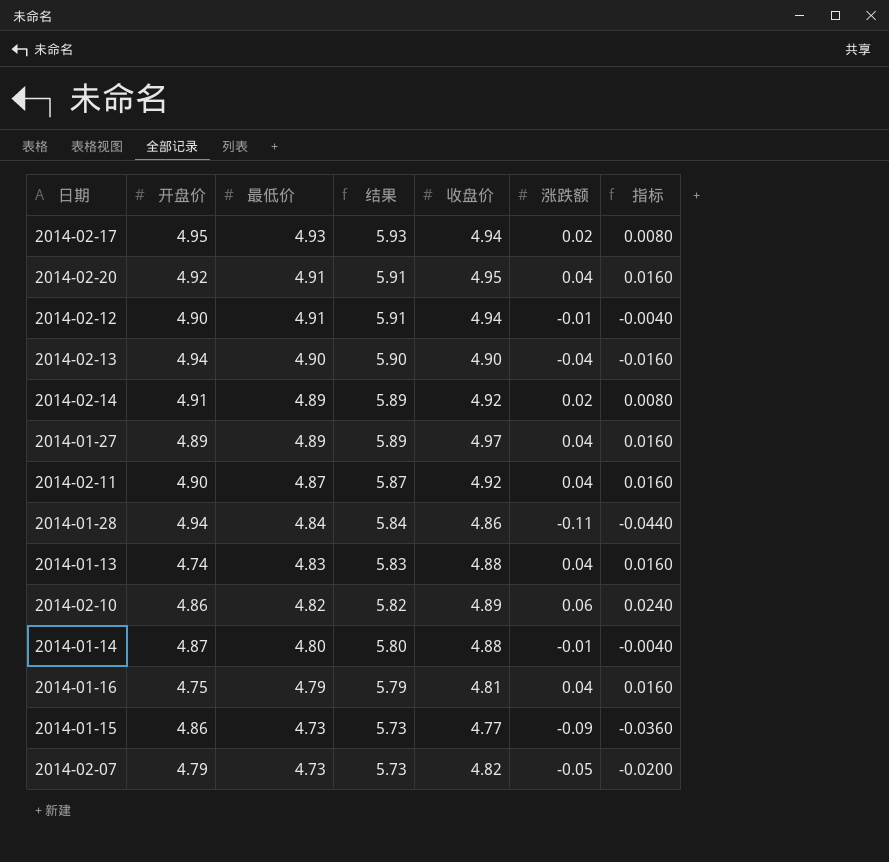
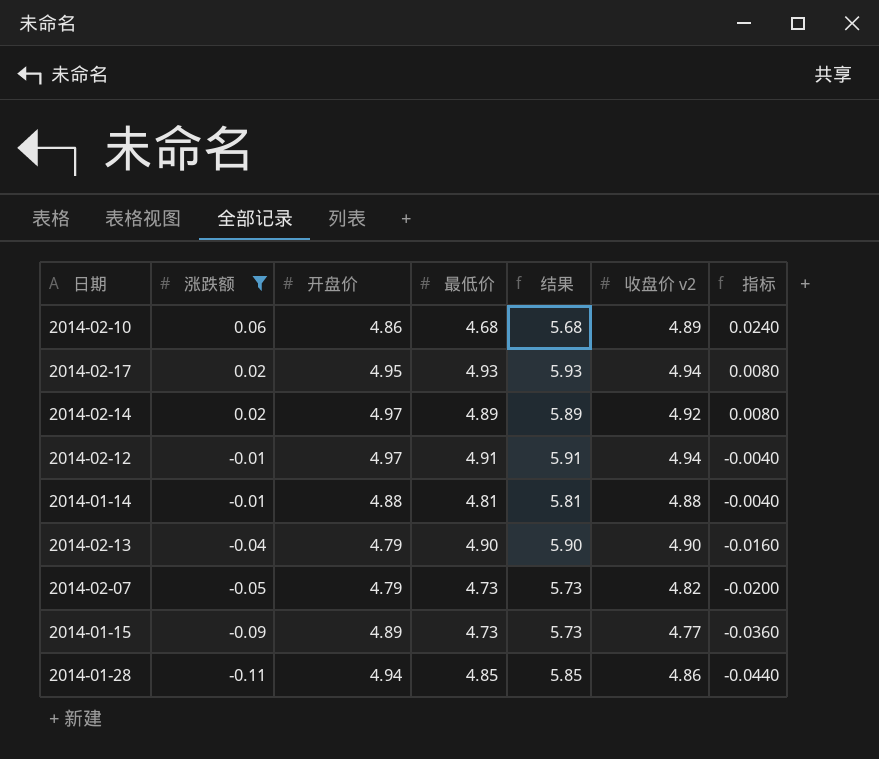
filter: none -> 涨跌额 != 0.04
row order: 最低价 descending -> 涨跌额 descending
column 涨跌额 | position: 6 -> 2
column name: 收盘价 -> 收盘价 v2
2014-02-10 | 最低价: 4.82 -> 4.68
2014-02-10 | 结果: 5.82 -> 5.68
2014-02-14 | 开盘价: 4.91 -> 4.97
2014-02-12 | 开盘价: 4.90 -> 4.97
2014-01-14 | 开盘价: 4.87 -> 4.88
2014-01-14 | 最低价: 4.80 -> 4.81
2014-01-14 | 结果: 5.80 -> 5.81
2014-02-13 | 开盘价: 4.94 -> 4.79
2014-01-15 | 开盘价: 4.86 -> 4.89
2014-01-28 | 最低价: 4.84 -> 4.85
2014-01-28 | 结果: 5.84 -> 5.85

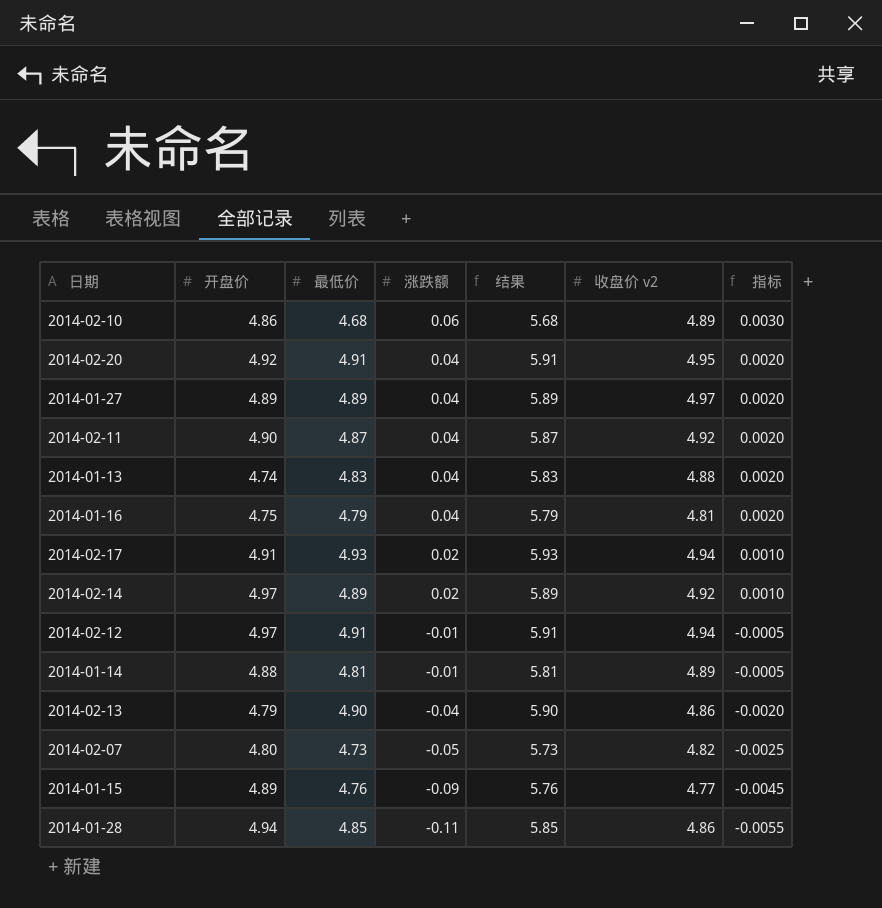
filter: 涨跌额 != 0.04 -> none
column 涨跌额 | position: 2 -> 4
column 指标 | formula: [涨跌额] * 0.4 -> [涨跌额] * 0.05
2014-02-17 | 开盘价: 4.95 -> 4.91
2014-01-14 | 收盘价 v2: 4.88 -> 4.89
2014-02-13 | 收盘价 v2: 4.90 -> 4.86
2014-02-07 | 开盘价: 4.79 -> 4.80
2014-01-15 | 最低价: 4.73 -> 4.76
2014-01-15 | 结果: 5.73 -> 5.76

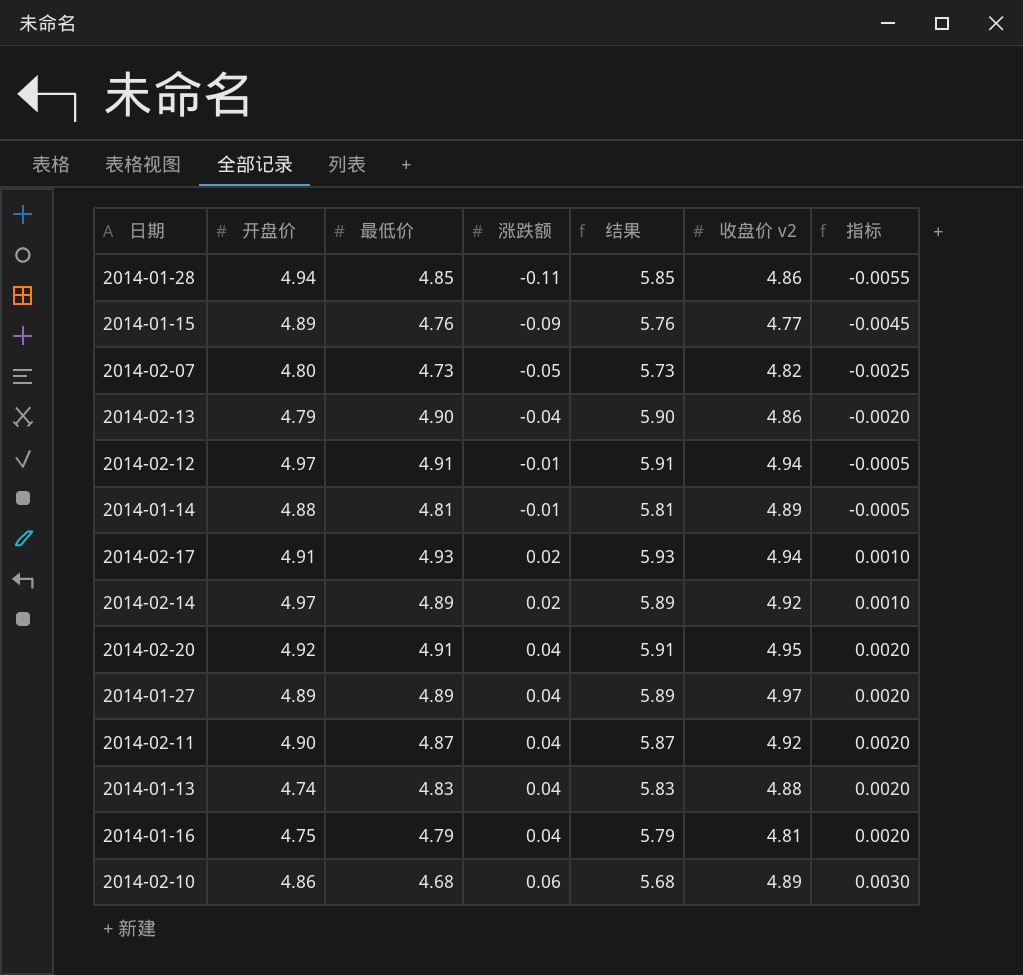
row order: 涨跌额 descending -> 涨跌额 ascending

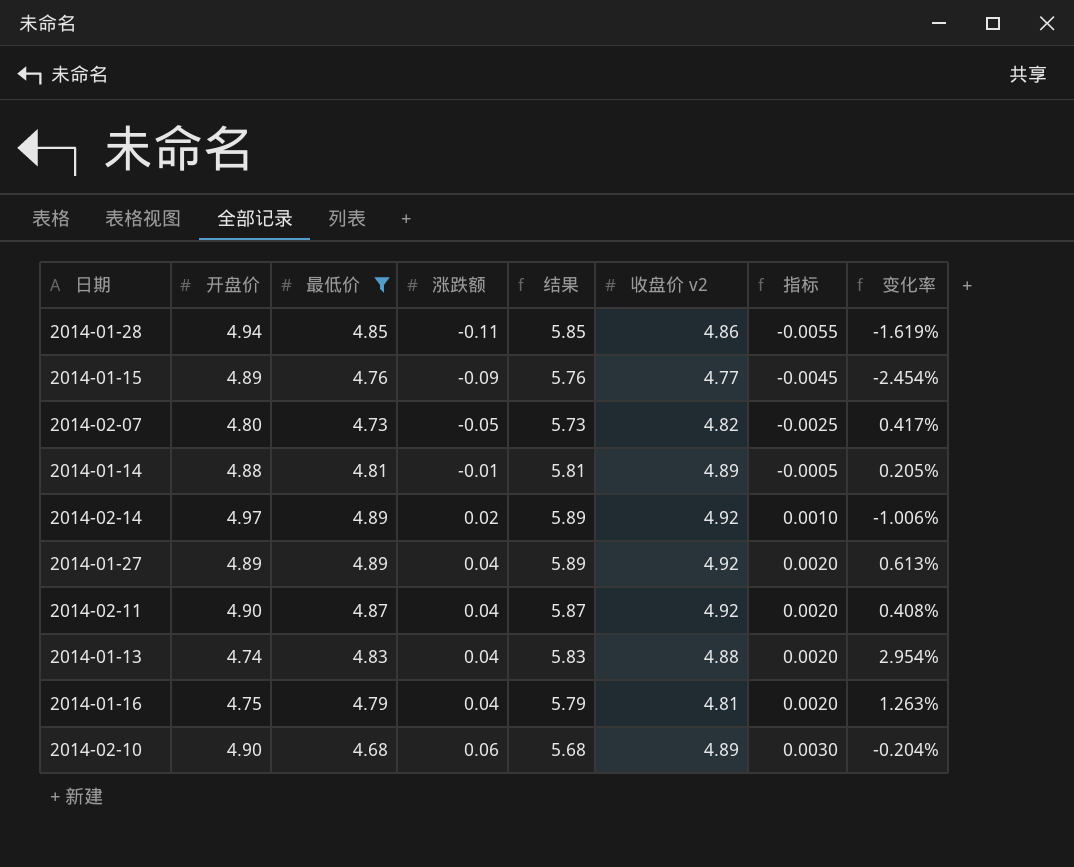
filter: none -> 最低价 <= 4.89
column 变化率 | formula: none -> ([收盘价 v2] - [开盘价]) / [开盘价]
2014-01-27 | 收盘价 v2: 4.97 -> 4.92
2014-02-10 | 开盘价: 4.86 -> 4.90

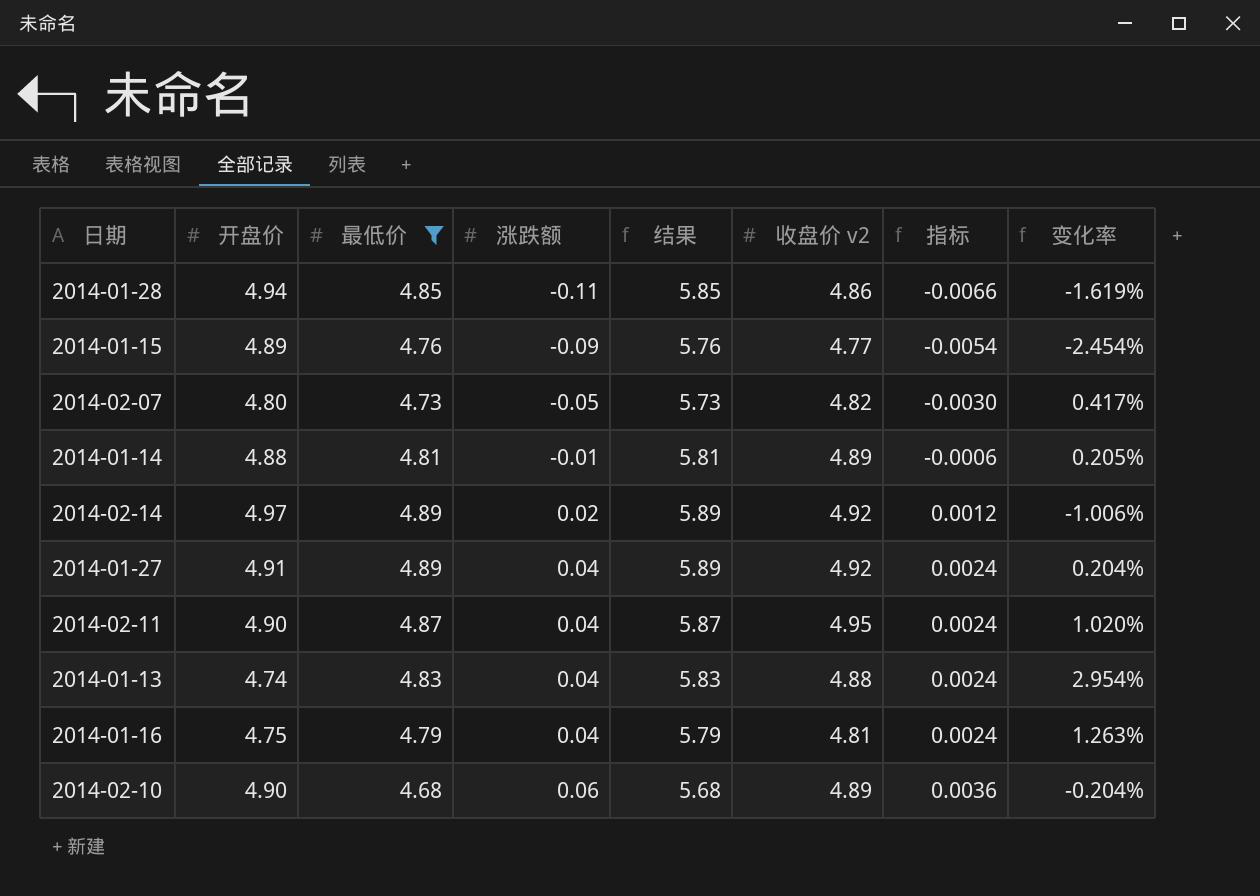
column 指标 | formula: [涨跌额] * 0.05 -> [涨跌额] * 0.06
2014-01-27 | 开盘价: 4.89 -> 4.91
2014-01-27 | 变化率: 0.613% -> 0.204%
2014-02-11 | 收盘价 v2: 4.92 -> 4.95
2014-02-11 | 变化率: 0.408% -> 1.020%

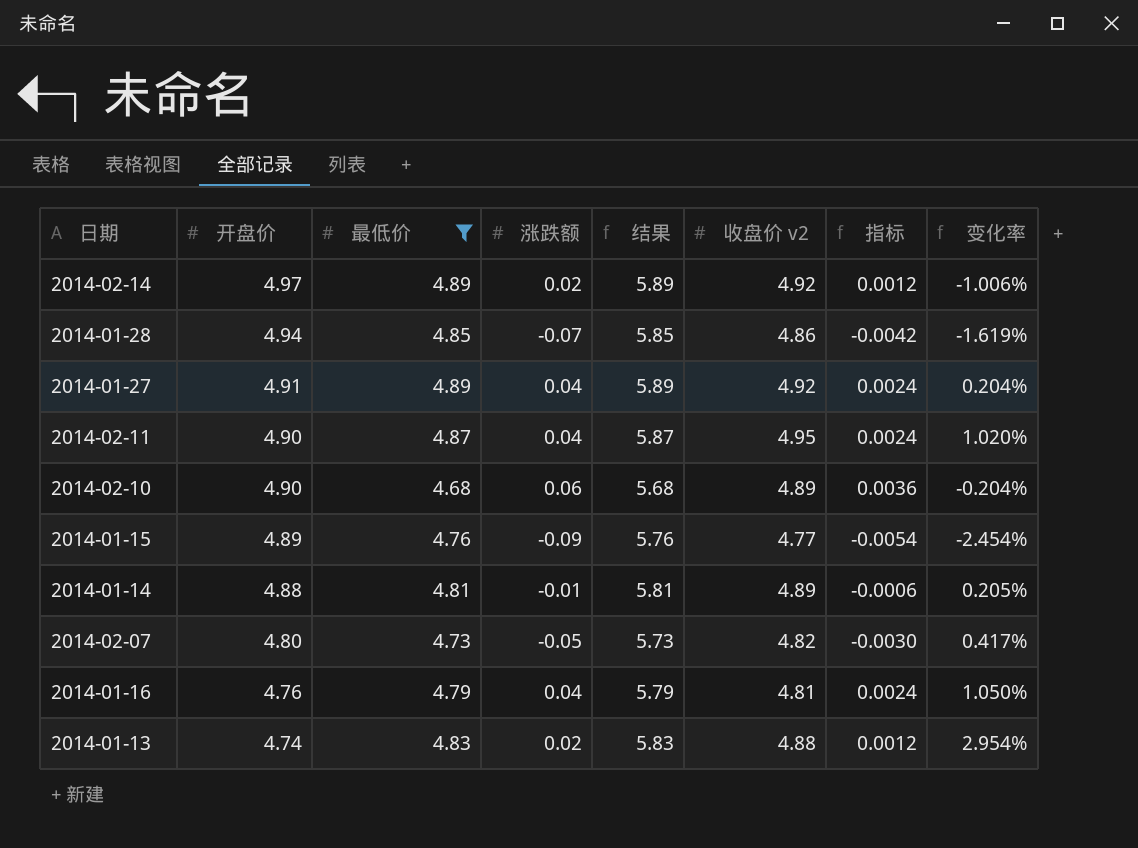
row order: 涨跌额 ascending -> 开盘价 descending
2014-01-28 | 涨跌额: -0.11 -> -0.07
2014-01-28 | 指标: -0.0066 -> -0.0042
2014-01-16 | 开盘价: 4.75 -> 4.76
2014-01-16 | 变化率: 1.263% -> 1.050%
2014-01-13 | 涨跌额: 0.04 -> 0.02
2014-01-13 | 指标: 0.0024 -> 0.0012

